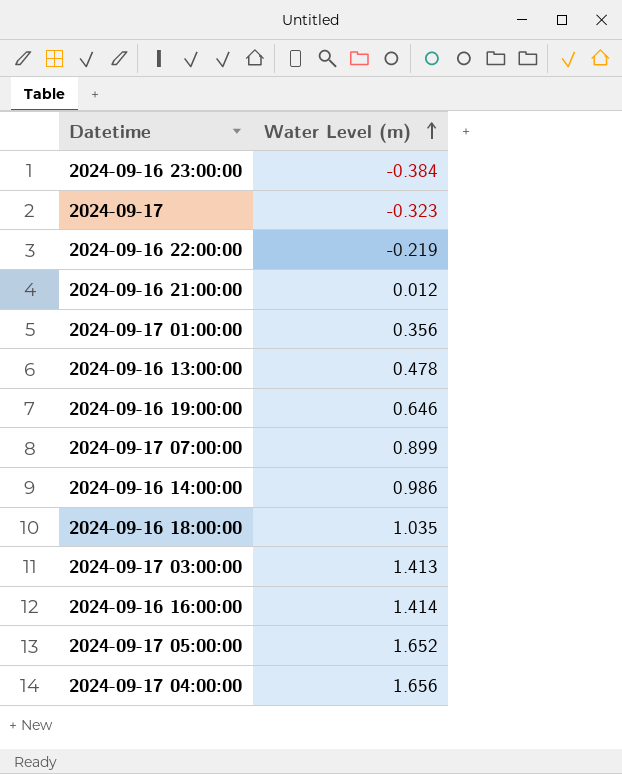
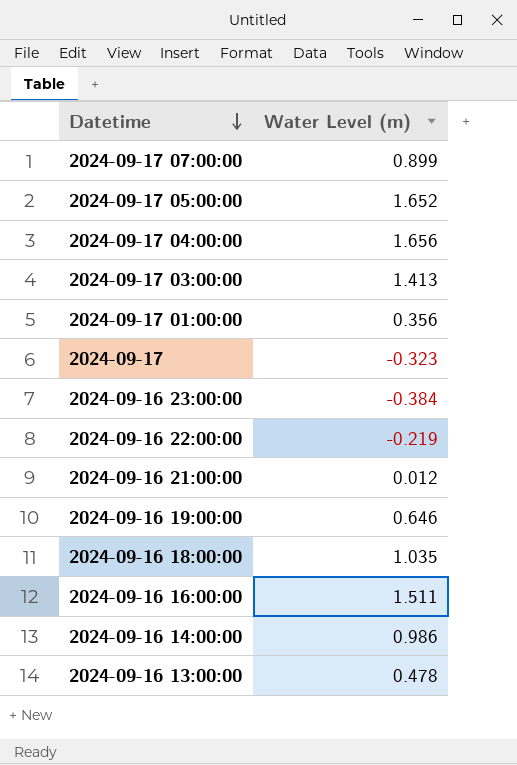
row order: Water Level (m) ascending -> Datetime descending
2024-09-16 16:00:00 | Water Level (m): 1.414 -> 1.511

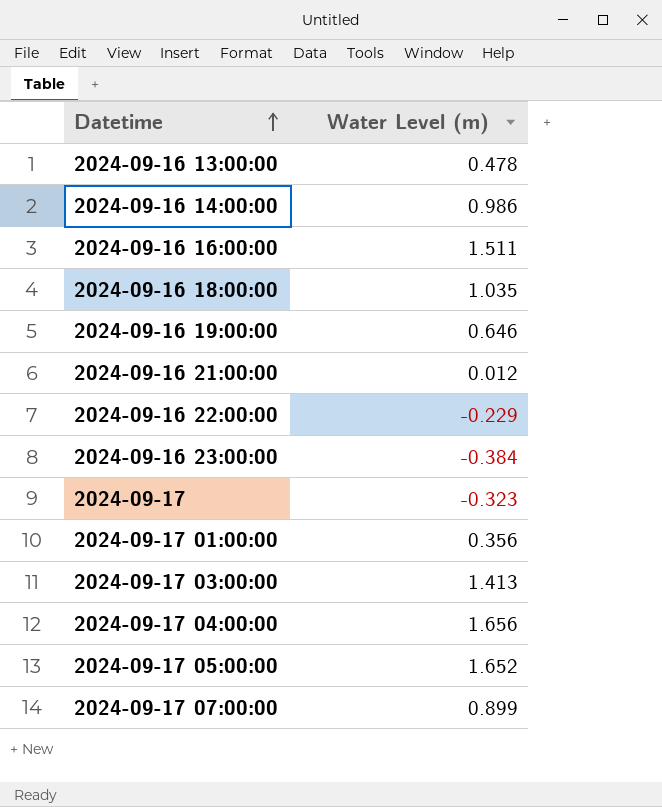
row order: Datetime descending -> Datetime ascending
2024-09-16 22:00:00 | Water Level (m): -0.219 -> -0.229

